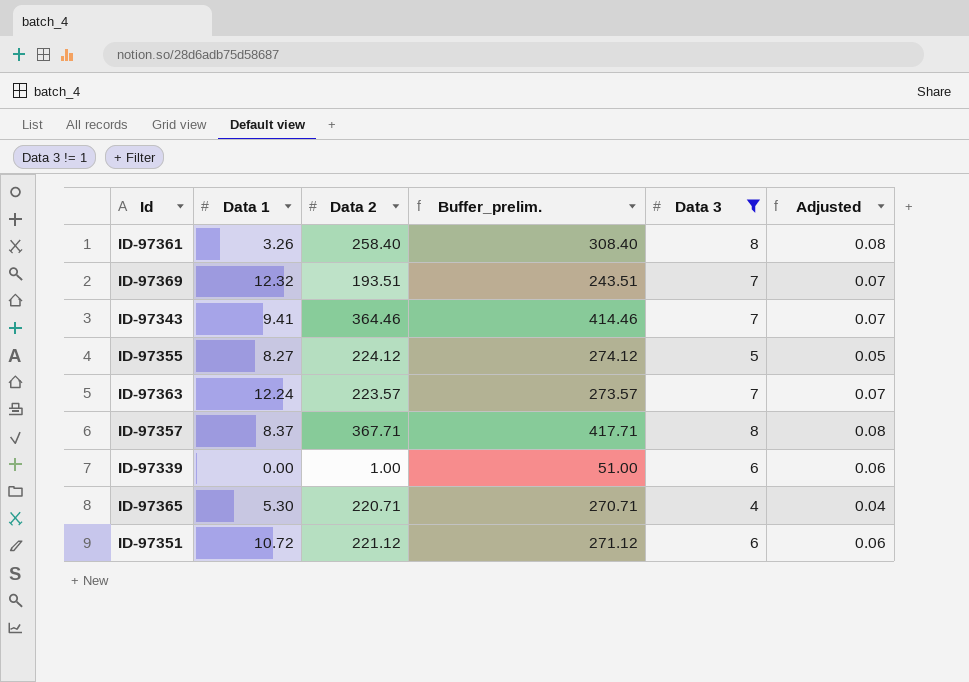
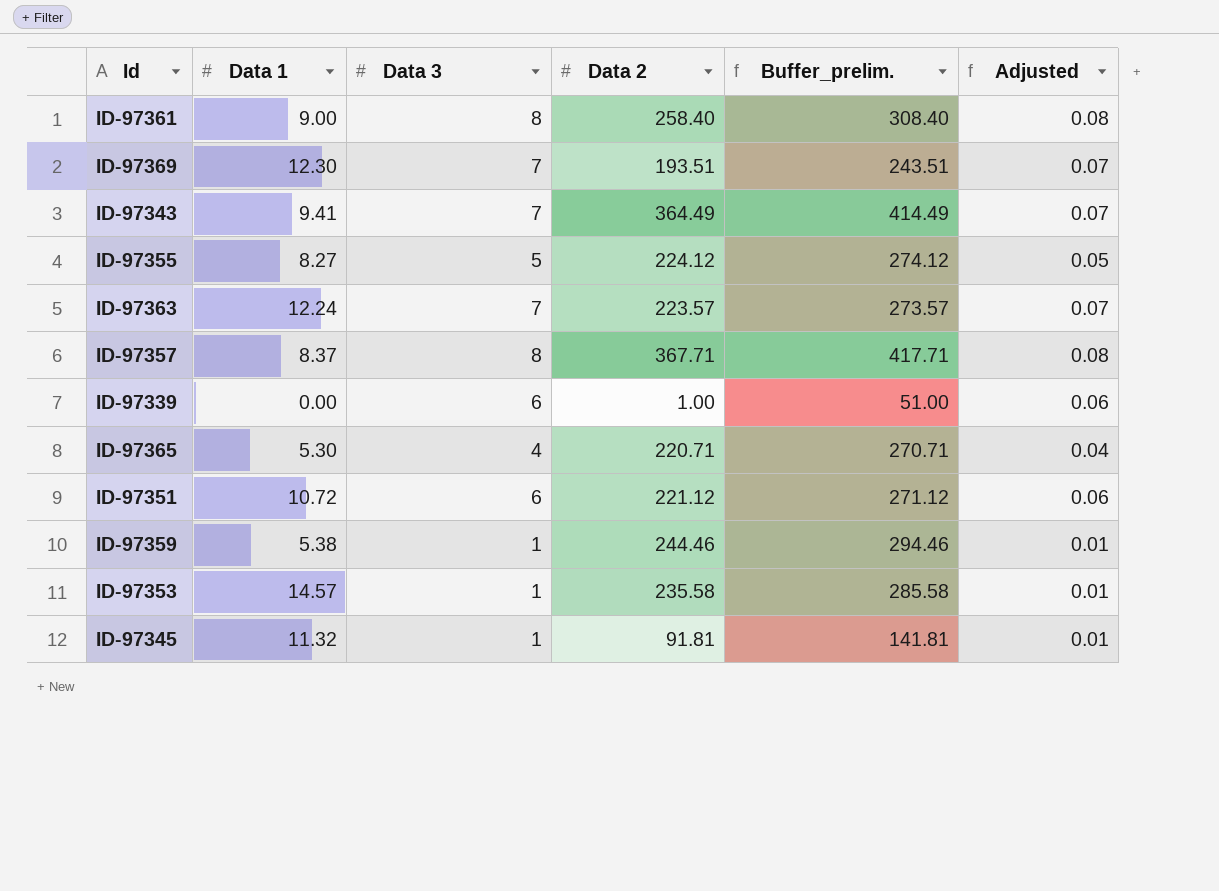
filter: Data 3 != 1 -> none
column Data 3 | position: 5 -> 3
ID-97361 | Data 1: 3.26 -> 9.00
ID-97369 | Data 1: 12.32 -> 12.30
ID-97343 | Data 2: 364.46 -> 364.49
ID-97343 | Buffer_prelim.: 414.46 -> 414.49

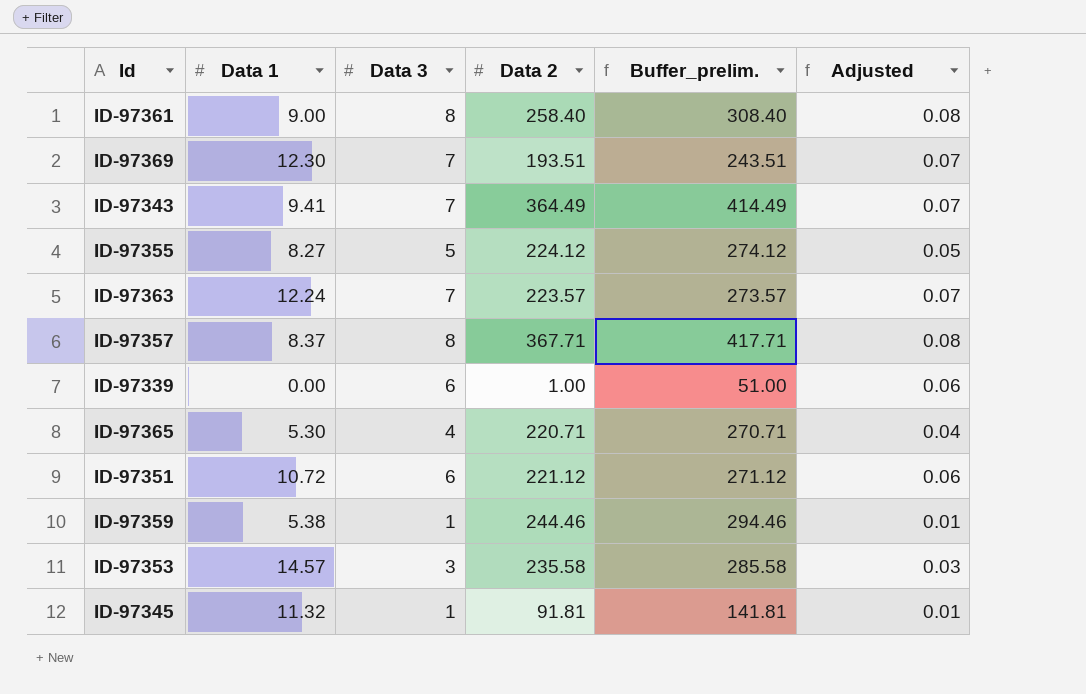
ID-97353 | Data 3: 1 -> 3
ID-97353 | Adjusted: 0.01 -> 0.03

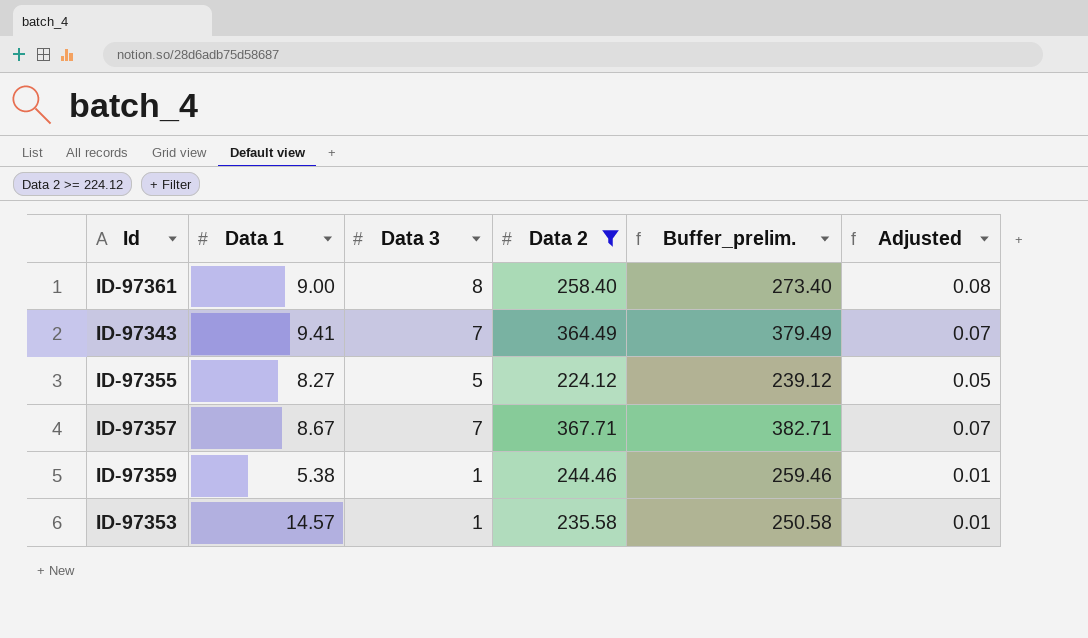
filter: none -> Data 2 >= 224.12
column Buffer_prelim. | formula: [Data 2] + 50 -> [Data 2] + 15
ID-97357 | Data 1: 8.37 -> 8.67
ID-97357 | Data 3: 8 -> 7
ID-97357 | Adjusted: 0.08 -> 0.07
ID-97353 | Data 3: 3 -> 1
ID-97353 | Adjusted: 0.03 -> 0.01

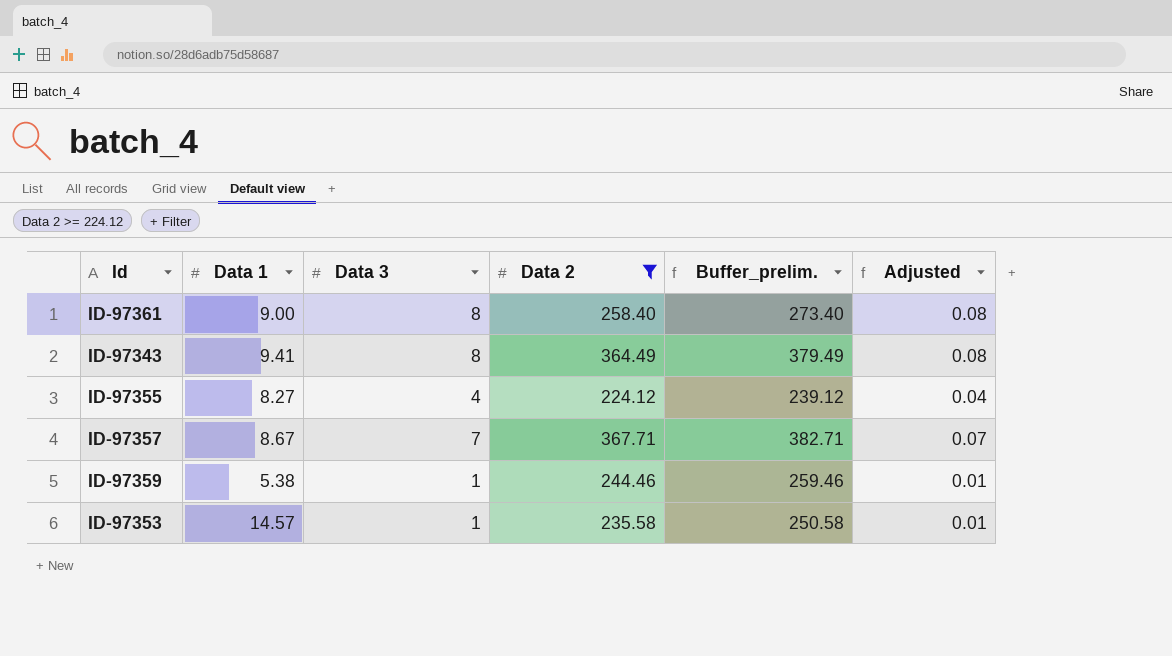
ID-97343 | Data 3: 7 -> 8
ID-97343 | Adjusted: 0.07 -> 0.08
ID-97355 | Data 3: 5 -> 4
ID-97355 | Adjusted: 0.05 -> 0.04

